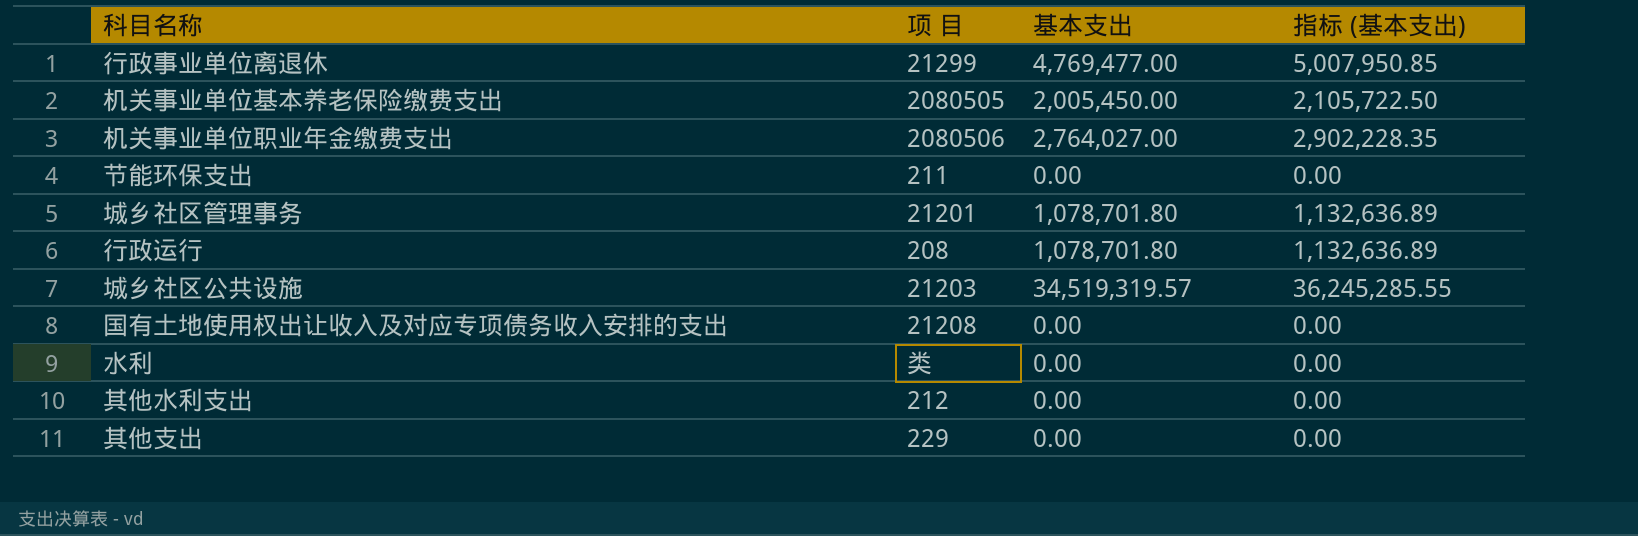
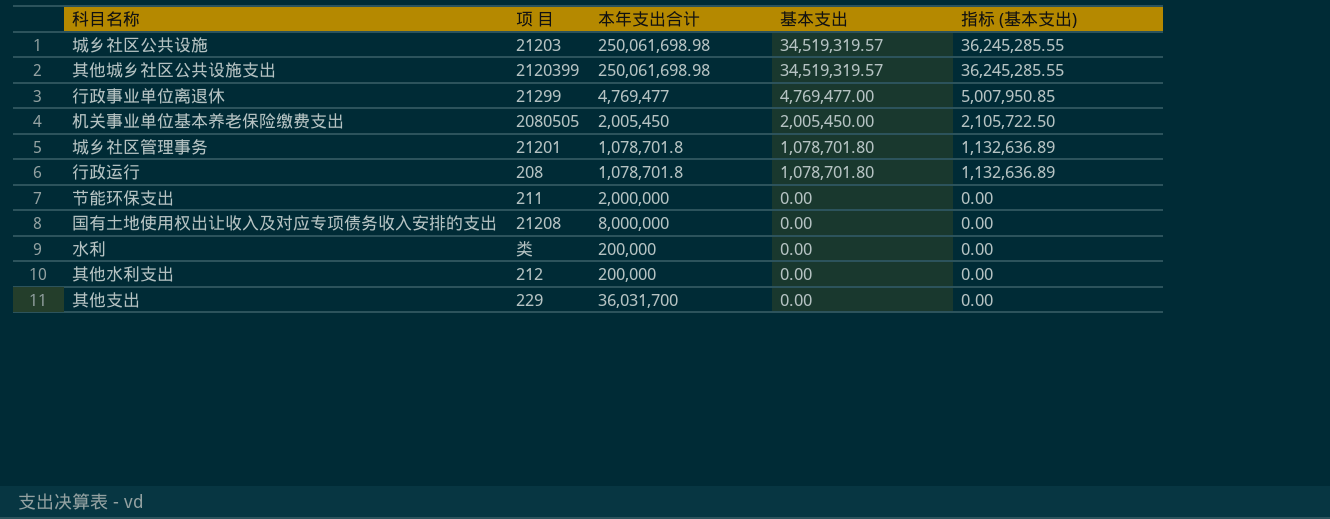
row order: none -> 基本支出 descending
column 本年支出合计 | position: none -> 3
row 机关事业单位职业年金缴费支出: 2080506 | 2,764,027.00 | 2,902,228.35 -> none
row 其他城乡社区公共设施支出: none -> 2120399 | 250,061,698.98 | 34,519,319.57 | 36,245,285.55

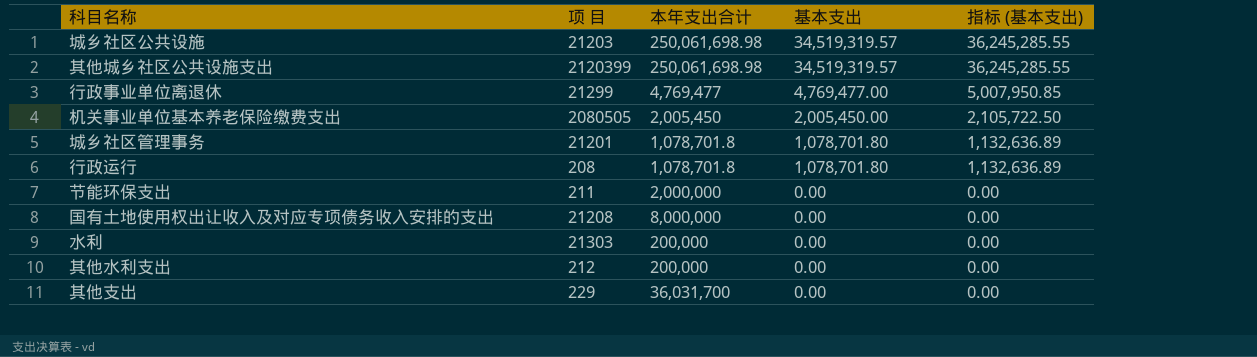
水利 | 项 目: 类 -> 21303

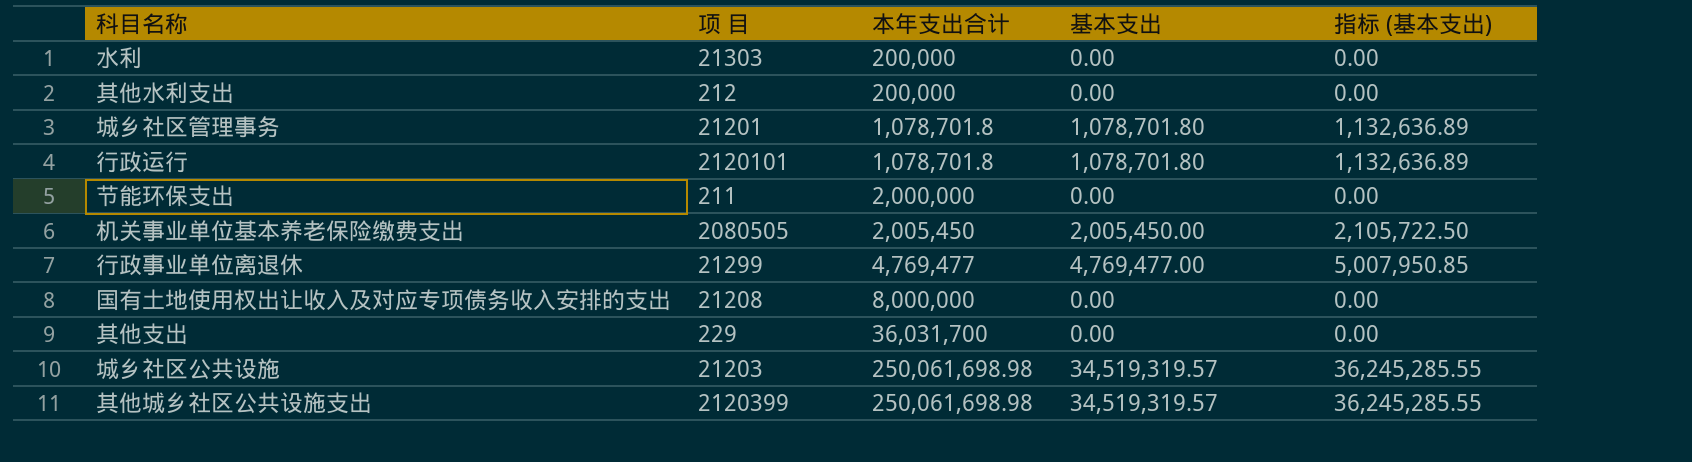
row order: 基本支出 descending -> 本年支出合计 ascending
行政运行 | 项 目: 208 -> 2120101

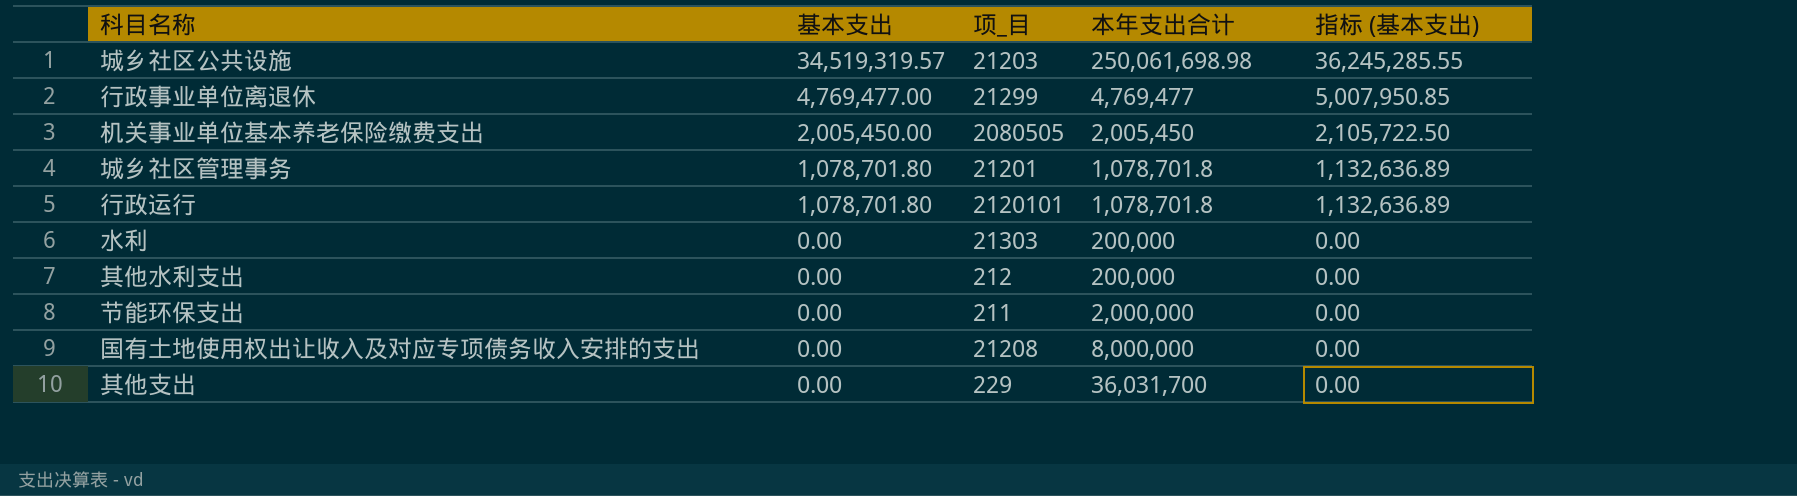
row order: 本年支出合计 ascending -> 基本支出 descending
column 基本支出 | position: 4 -> 2
column name: 项 目 -> 项_目
row 其他城乡社区公共设施支出: 2120399 | 250,061,698.98 | 34,519,319.57 | 36,245,285.55 -> none

